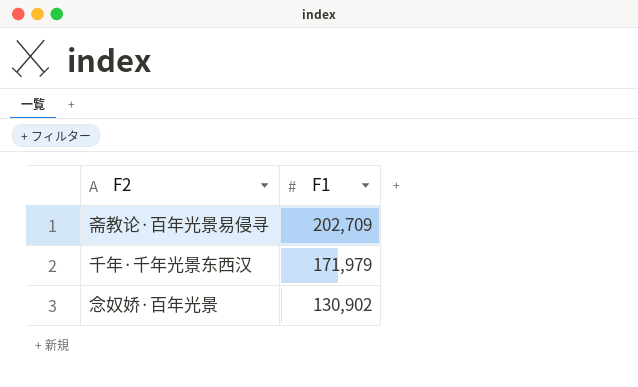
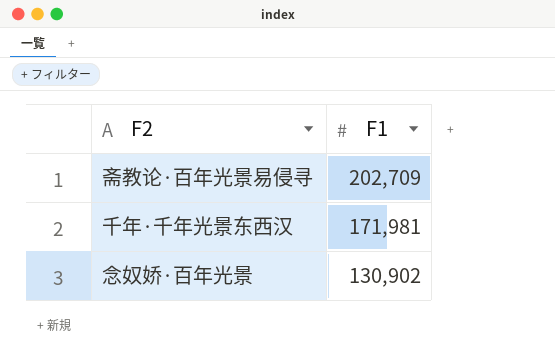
千年·千年光景东西汉 | F1: 171,979 -> 171,981

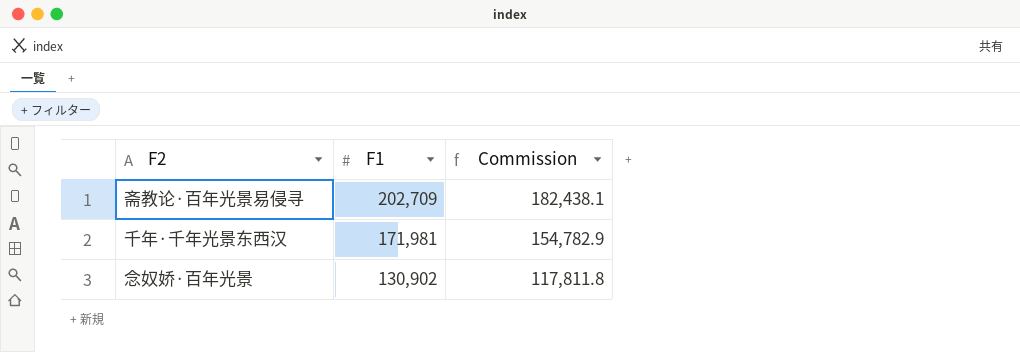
column Commission | formula: none -> [F1] * 0.9

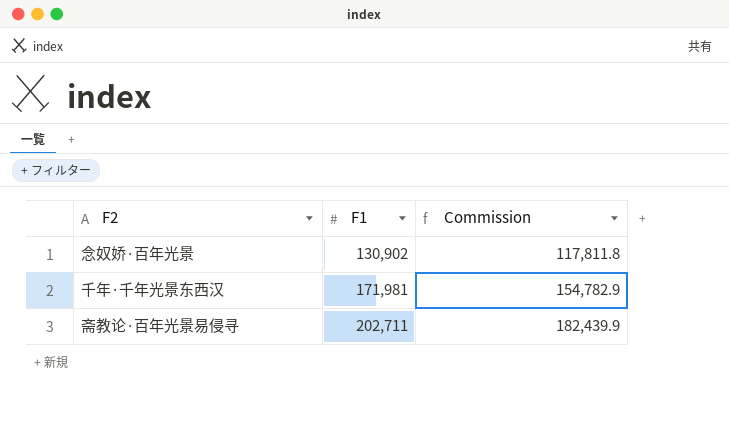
row order: F1 descending -> F1 ascending
斋教论·百年光景易侵寻 | F1: 202,709 -> 202,711
斋教论·百年光景易侵寻 | Commission: 182,438.1 -> 182,439.9

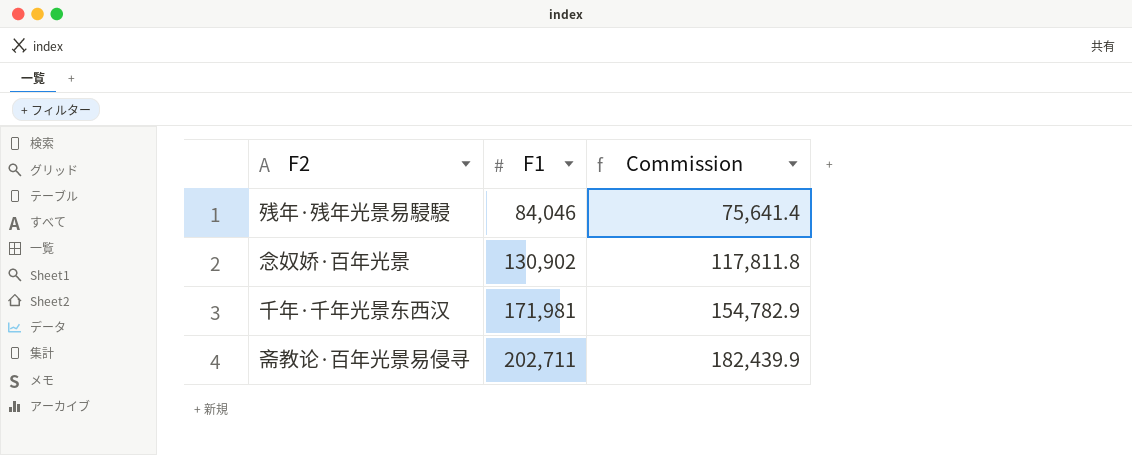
row 残年·残年光景易駸駸: none -> 84,046 | 75,641.4

